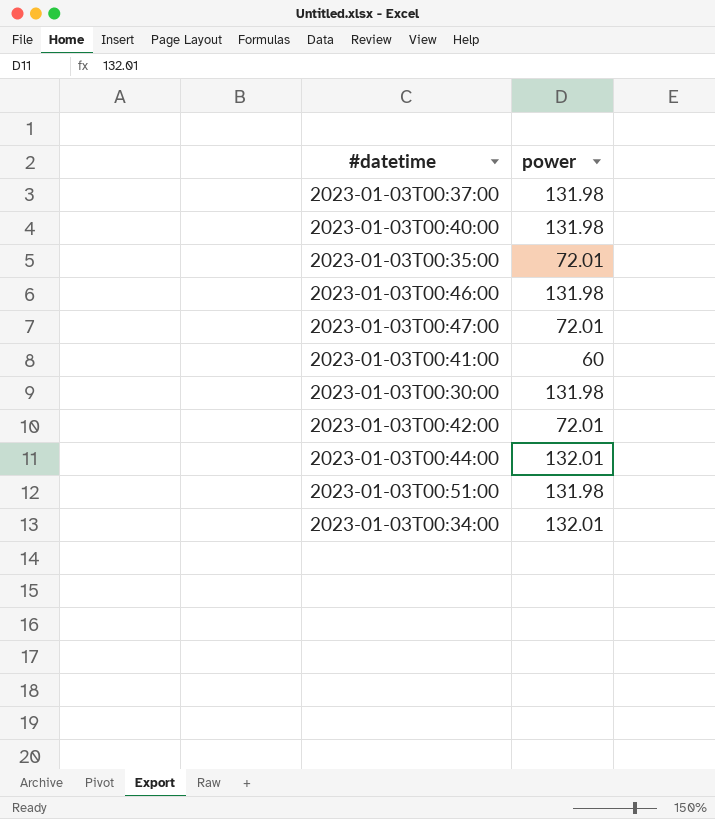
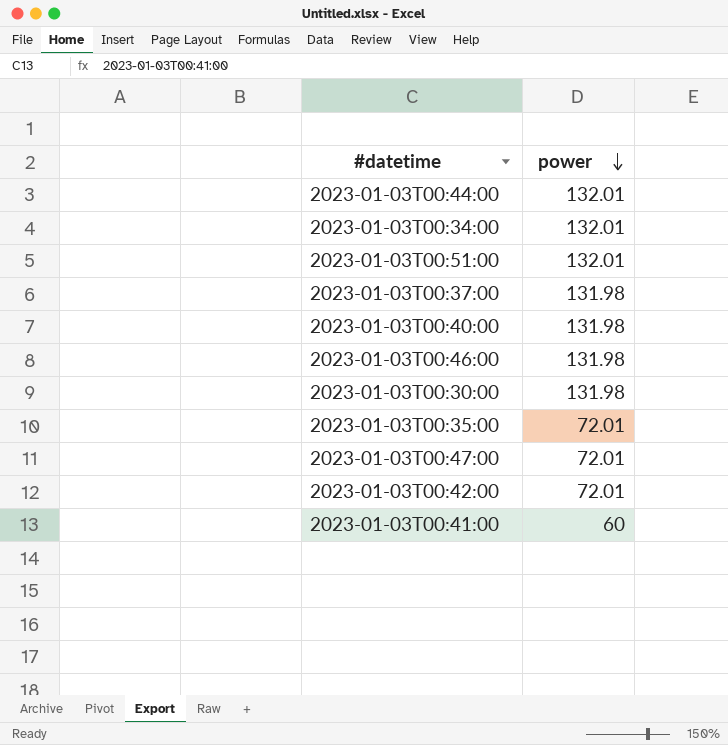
row order: none -> power descending
2023-01-03T00:51:00 | power: 131.98 -> 132.01

